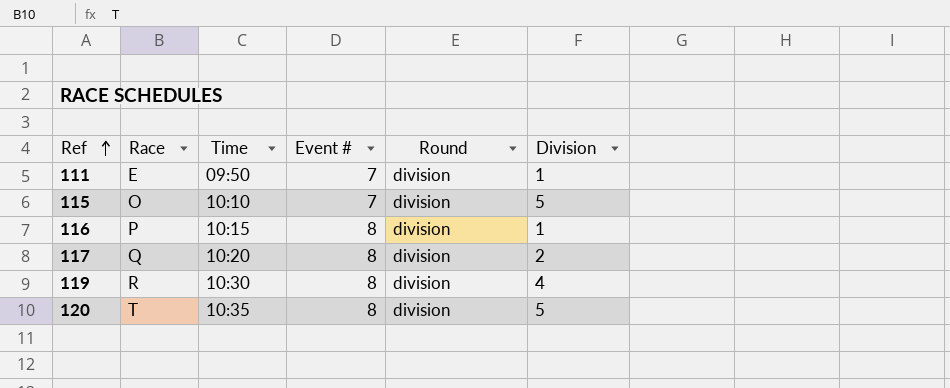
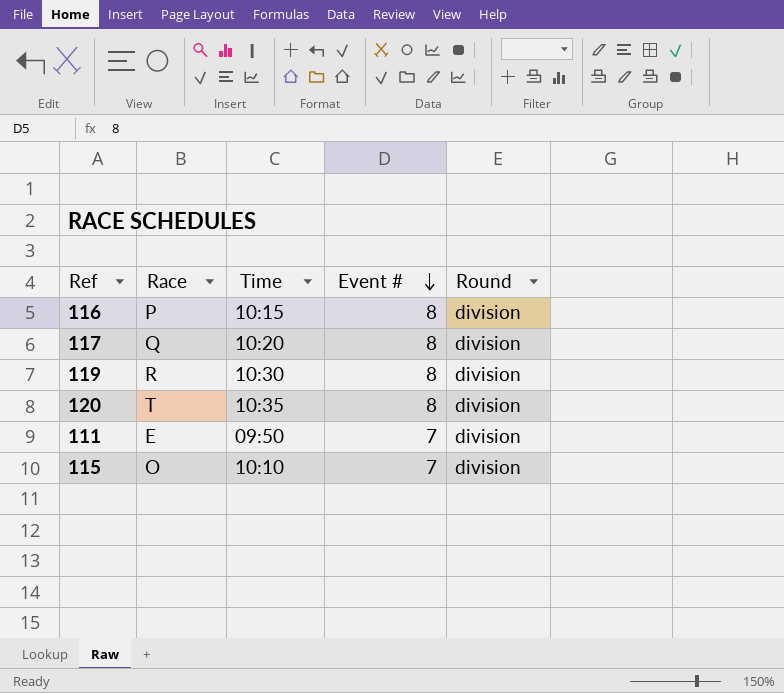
row order: Ref ascending -> Event # descending
column Division | position: 6 -> none

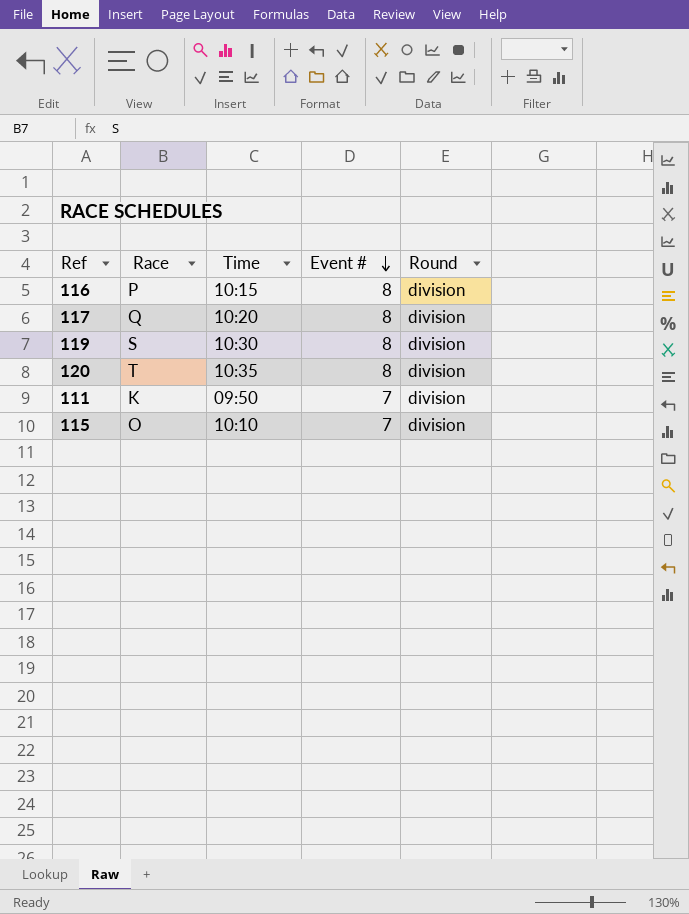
119 | Race: R -> S
111 | Race: E -> K

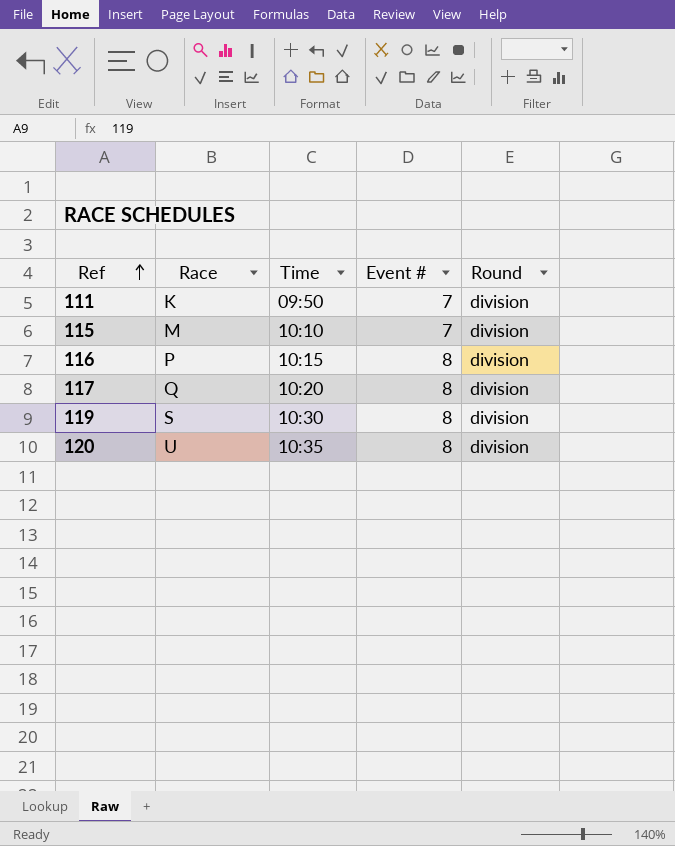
row order: Event # descending -> Ref ascending
115 | Race: O -> M
120 | Race: T -> U

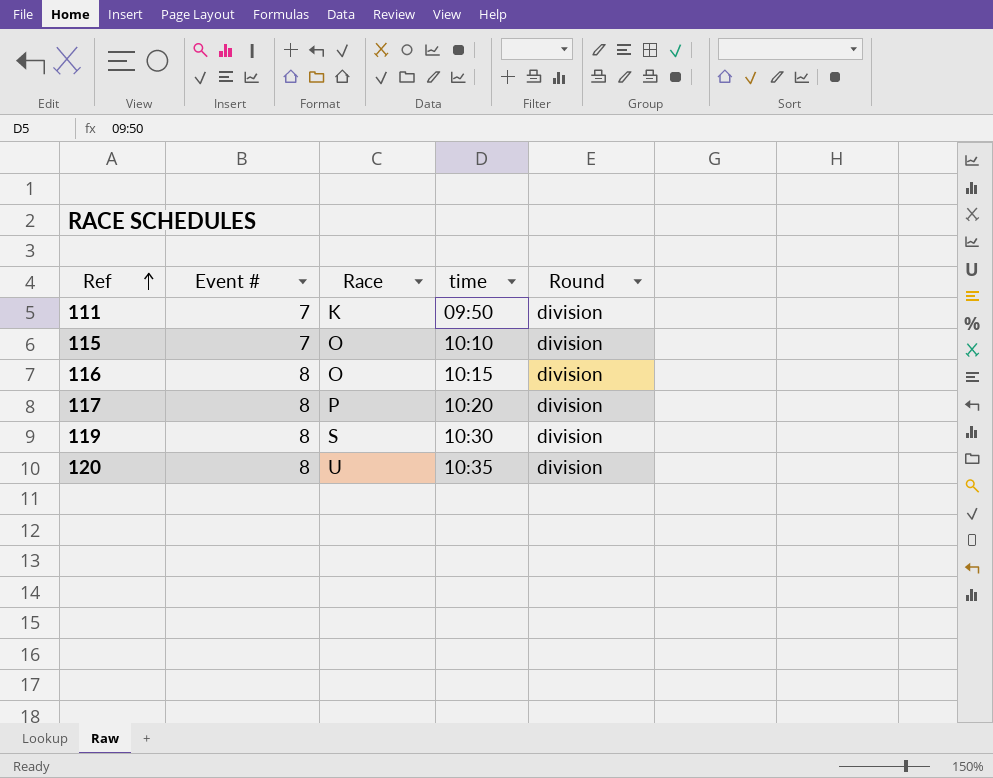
column Event # | position: 4 -> 2
column name: Time -> time
115 | Race: M -> O
116 | Race: P -> O
117 | Race: Q -> P

